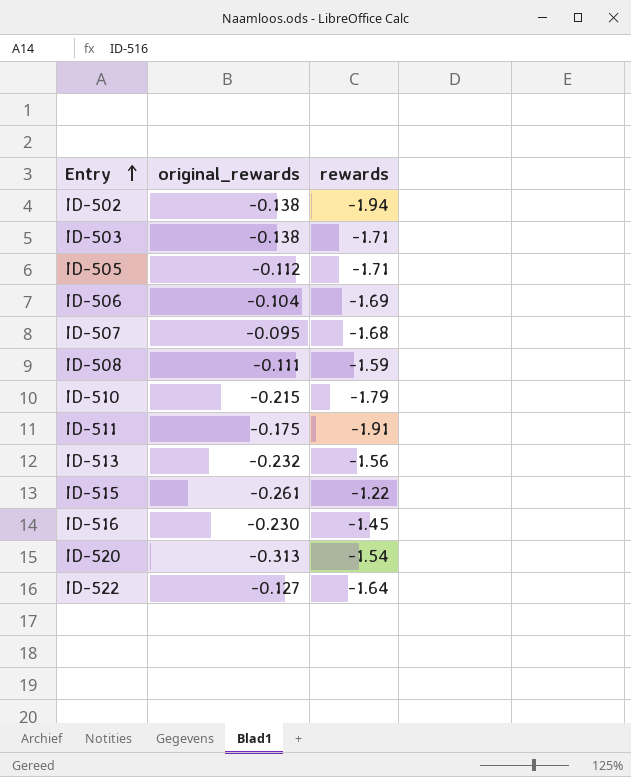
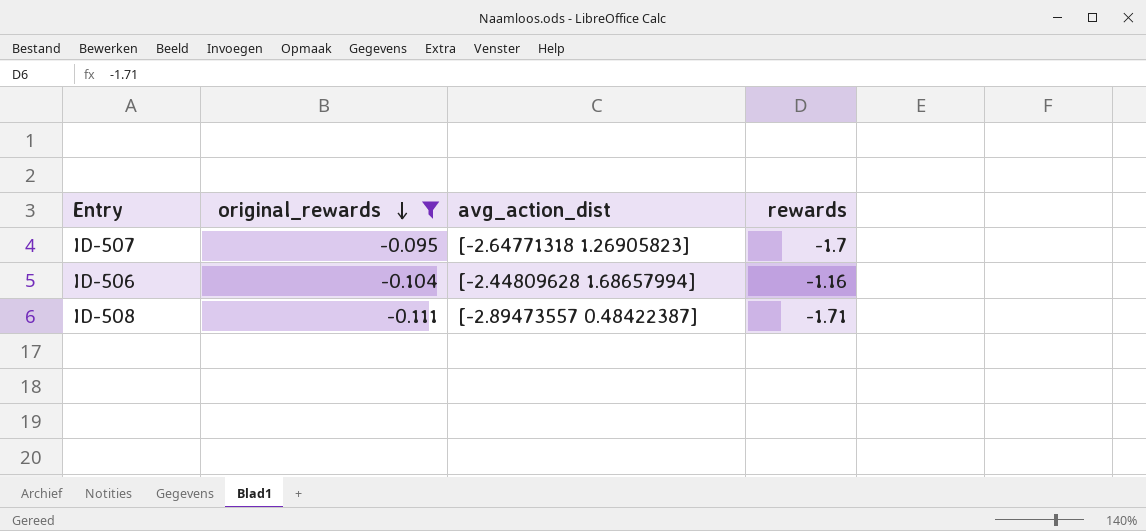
filter: none -> original_rewards >= -0.111
row order: Entry ascending -> original_rewards descending
column avg_action_dist | position: none -> 3
ID-507 | rewards: -1.68 -> -1.7
ID-506 | rewards: -1.69 -> -1.16
ID-508 | rewards: -1.59 -> -1.71

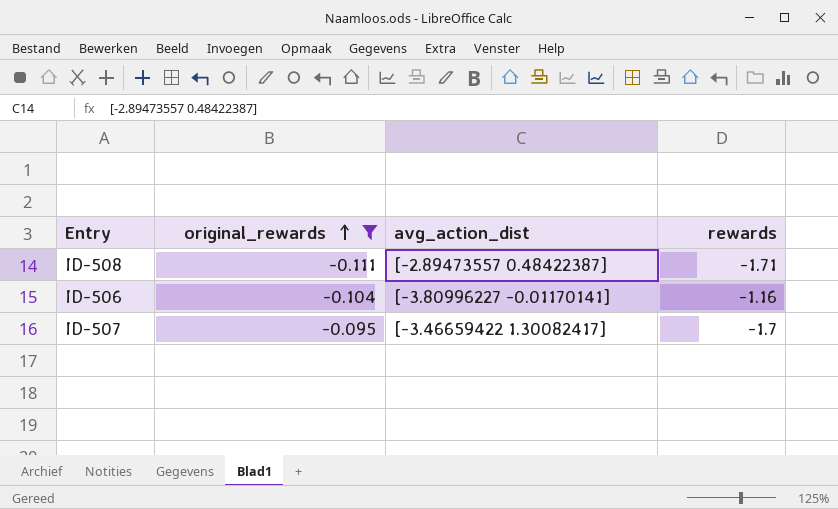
row order: original_rewards descending -> original_rewards ascending
ID-506 | avg_action_dist: [-2.44809628 1.68657994] -> [-3.80996227 -0.01170141]
ID-507 | avg_action_dist: [-2.64771318 1.26905823] -> [-3.46659422 1.30082417]

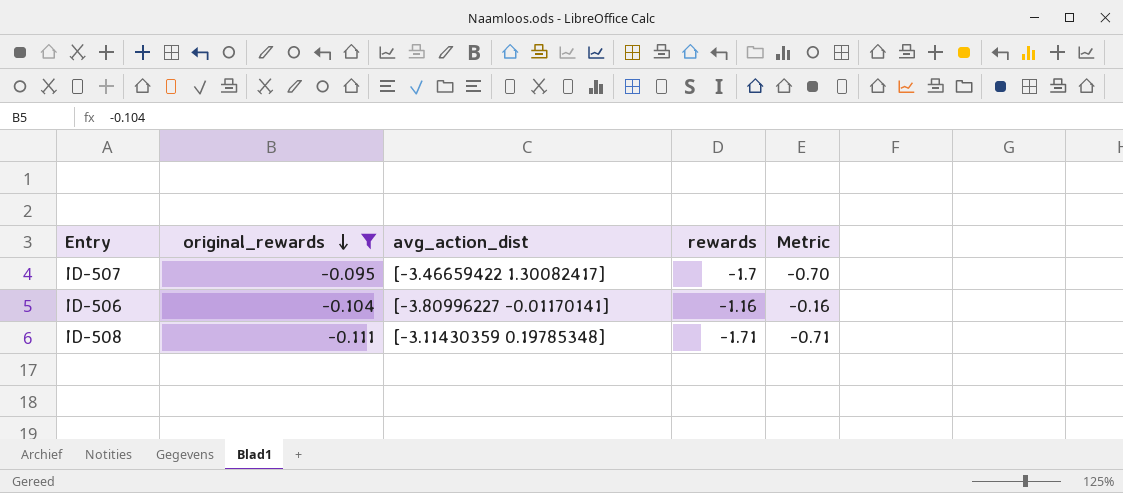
row order: original_rewards ascending -> original_rewards descending
column Metric | formula: none -> [rewards] + 1
ID-508 | avg_action_dist: [-2.89473557 0.48422387] -> [-3.11430359 0.19785348]

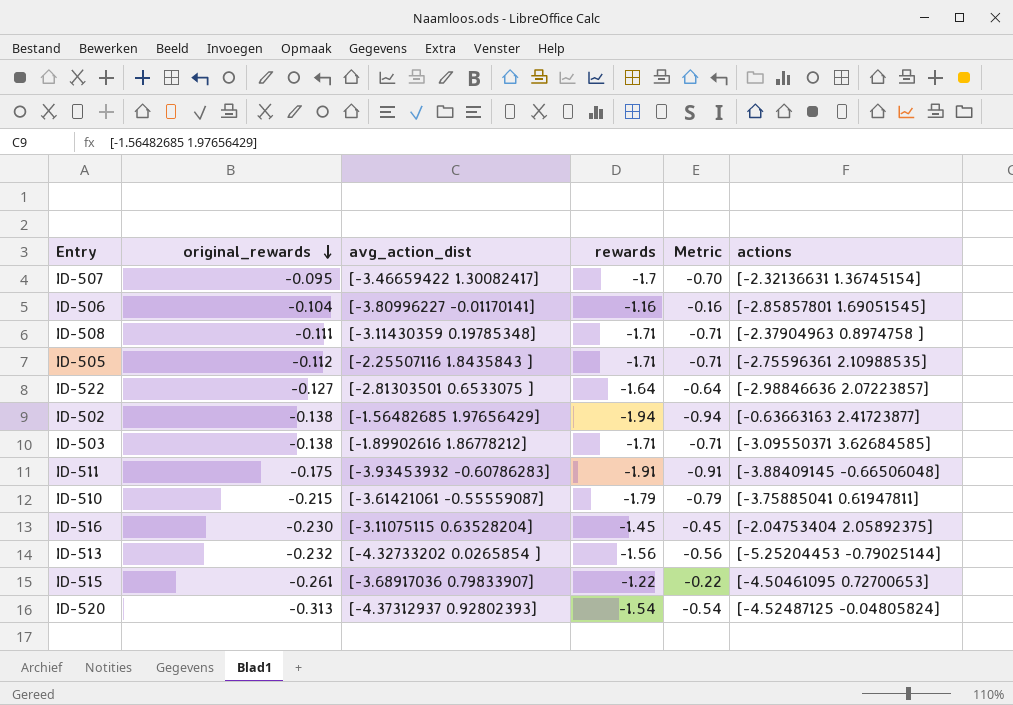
filter: original_rewards >= -0.111 -> none
column actions | position: none -> 6

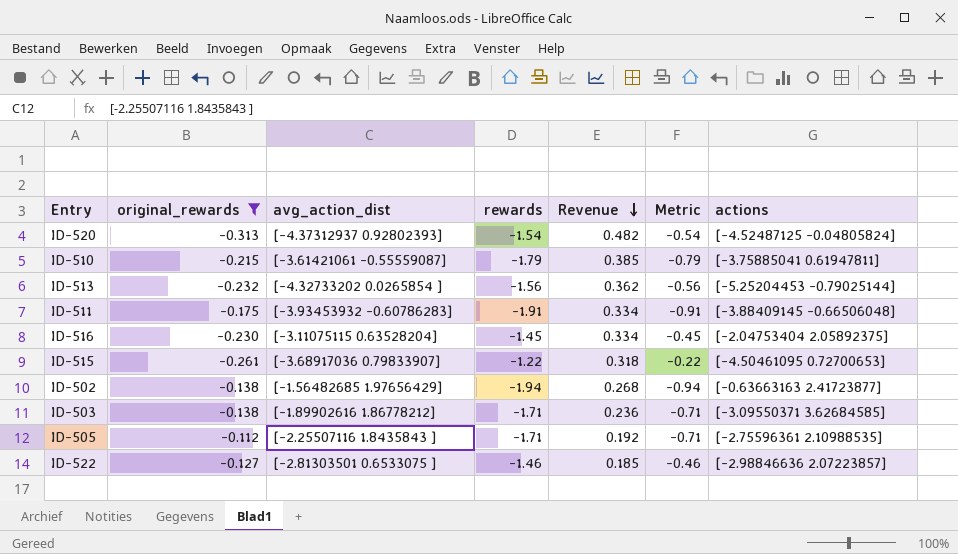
filter: none -> original_rewards <= -0.112
row order: original_rewards descending -> Revenue descending
column Revenue | formula: none -> [original_rewards] * [rewards]
ID-522 | rewards: -1.64 -> -1.46
ID-522 | Metric: -0.64 -> -0.46

